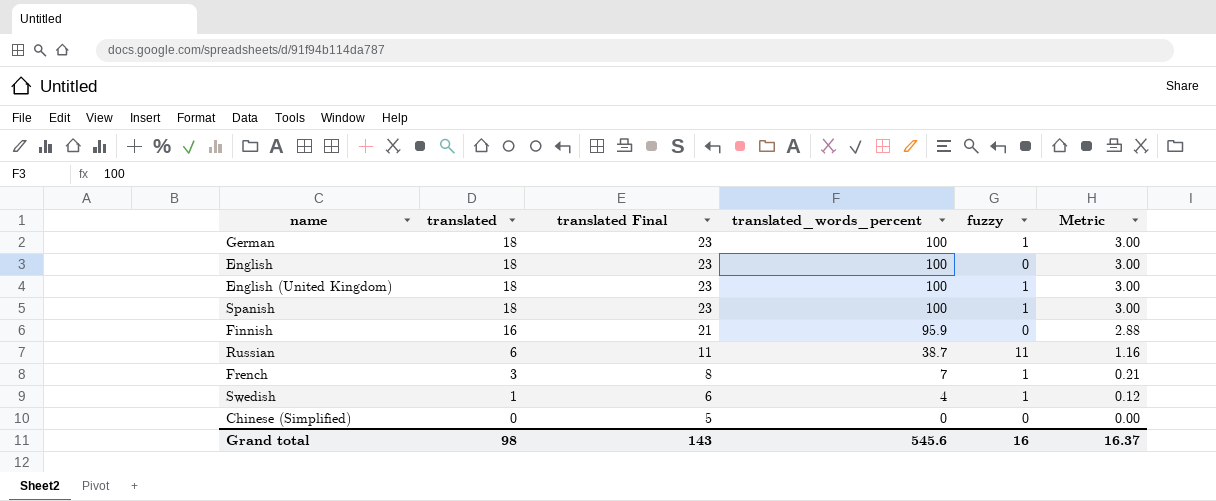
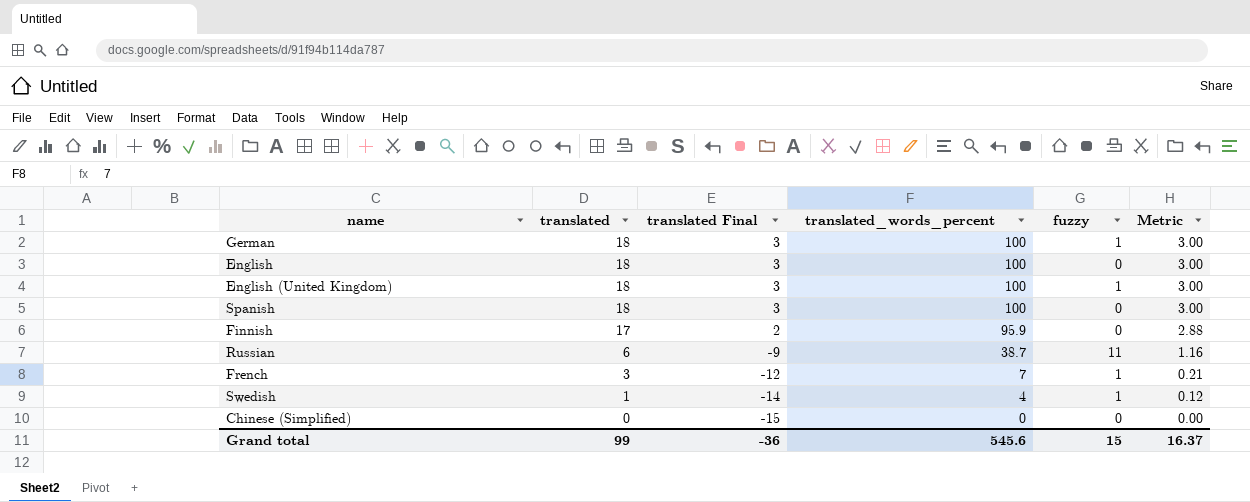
column translated Final | formula: [translated] + 5 -> [translated] - 15
Spanish | fuzzy: 1 -> 0
Finnish | translated: 16 -> 17
Grand total | translated: 98 -> 99
Grand total | translated Final: 143 -> -36
Grand total | fuzzy: 16 -> 15

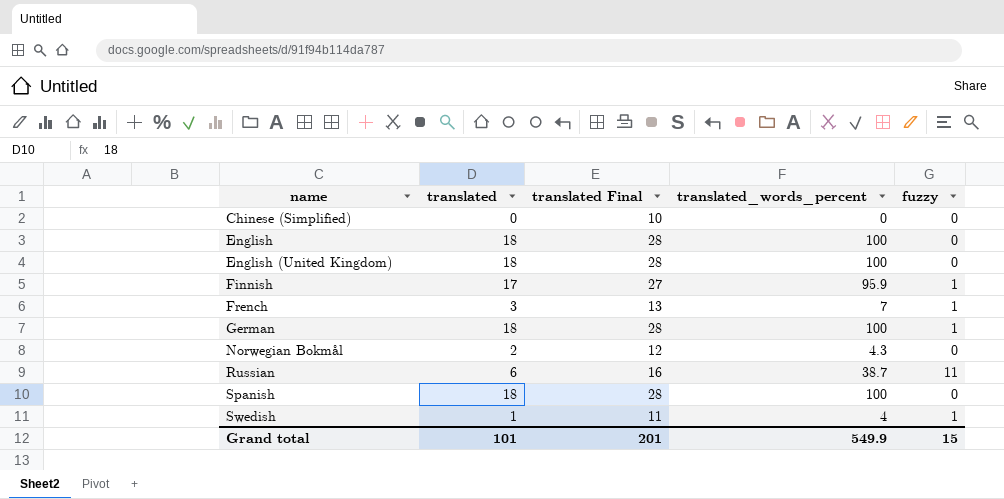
row order: translated descending -> name ascending
column Metric | formula: [translated_words_percent] * 0.03 -> none
column translated Final | formula: [translated] - 15 -> [translated] + 10
English (United Kingdom) | fuzzy: 1 -> 0
Finnish | fuzzy: 0 -> 1
row Norwegian Bokmål: none -> 2 | 12 | 4.3 | 0
Grand total | translated: 99 -> 101
Grand total | translated Final: -36 -> 201
Grand total | translated_words_percent: 545.6 -> 549.9

